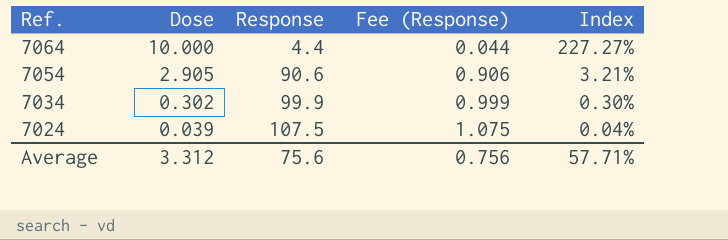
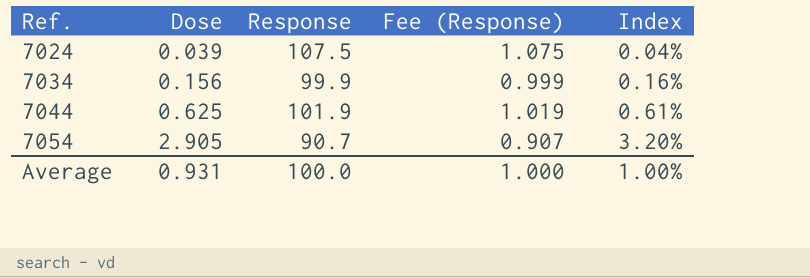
row order: Ref. descending -> Ref. ascending
row 7064: 10.000 | 4.4 | 0.044 | 227.27% -> none
7034 | Dose: 0.302 -> 0.156
7034 | Index: 0.30% -> 0.16%
row 7044: none -> 0.625 | 101.9 | 1.019 | 0.61%
7054 | Response: 90.6 -> 90.7
7054 | Fee (Response): 0.906 -> 0.907
7054 | Index: 3.21% -> 3.20%
Average | Dose: 3.312 -> 0.931
Average | Response: 75.6 -> 100.0
Average | Fee (Response): 0.756 -> 1.000
Average | Index: 57.71% -> 1.00%

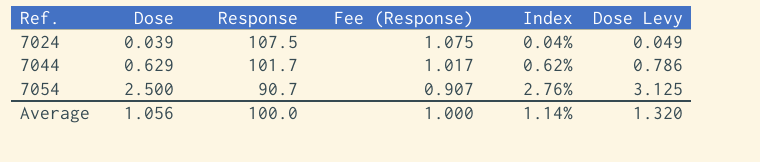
column Dose Levy | formula: none -> [Dose] * 1.25
row 7034: 0.156 | 99.9 | 0.999 | 0.16% -> none
7044 | Dose: 0.625 -> 0.629
7044 | Response: 101.9 -> 101.7
7044 | Fee (Response): 1.019 -> 1.017
7044 | Index: 0.61% -> 0.62%
7054 | Dose: 2.905 -> 2.500
7054 | Index: 3.20% -> 2.76%
Average | Dose: 0.931 -> 1.056
Average | Index: 1.00% -> 1.14%

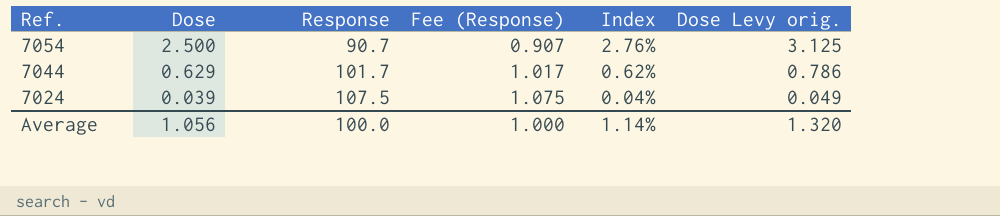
row order: Ref. ascending -> Ref. descending
column name: Dose Levy -> Dose Levy orig.

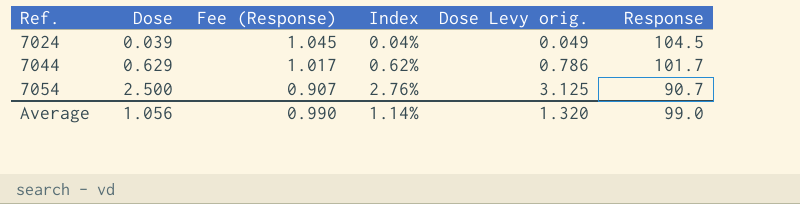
row order: Ref. descending -> Ref. ascending
column Response | position: 3 -> 6
7024 | Fee (Response): 1.075 -> 1.045
7024 | Response: 107.5 -> 104.5
Average | Fee (Response): 1.000 -> 0.990
Average | Response: 100.0 -> 99.0

